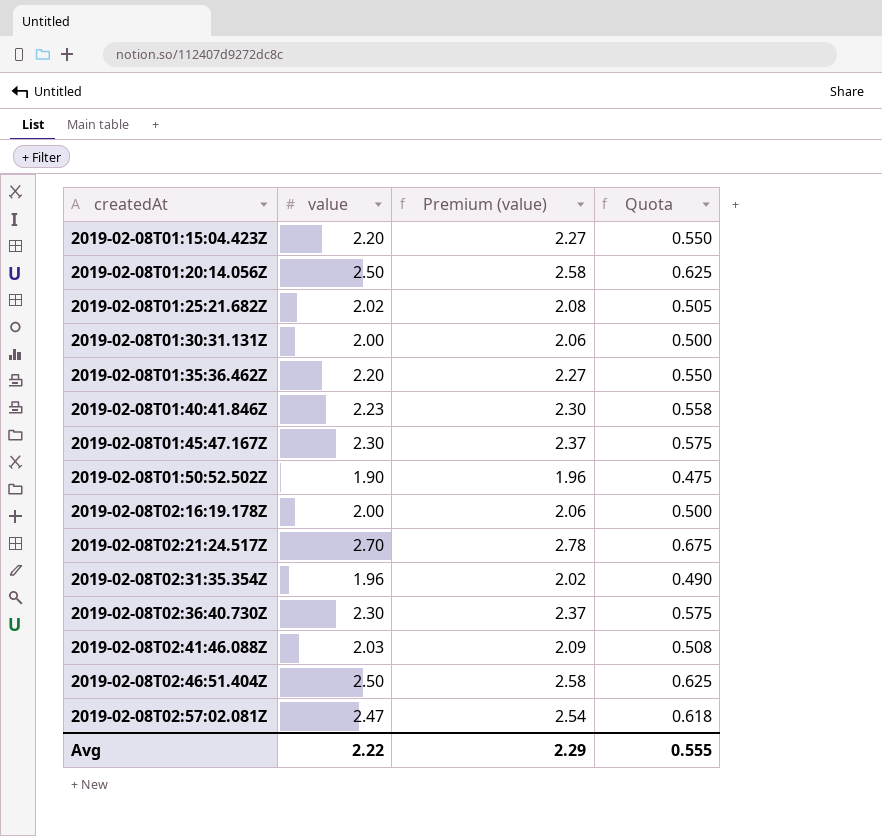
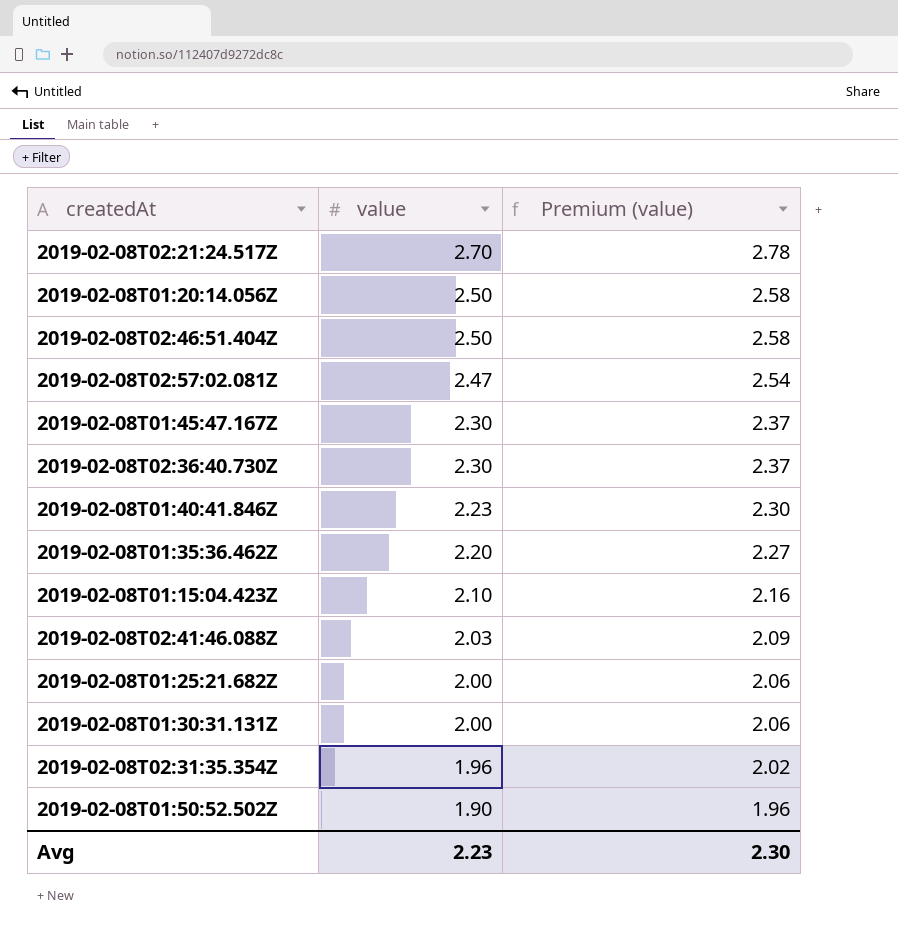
row order: createdAt ascending -> value descending
column Quota | formula: [value] * 0.25 -> none
row 2019-02-08T02:16:19.178Z: 2.00 | 2.06 | 0.500 -> none
2019-02-08T01:15:04.423Z | value: 2.20 -> 2.10
2019-02-08T01:15:04.423Z | Premium (value): 2.27 -> 2.16
2019-02-08T01:25:21.682Z | value: 2.02 -> 2.00
2019-02-08T01:25:21.682Z | Premium (value): 2.08 -> 2.06
Avg | value: 2.22 -> 2.23
Avg | Premium (value): 2.29 -> 2.30

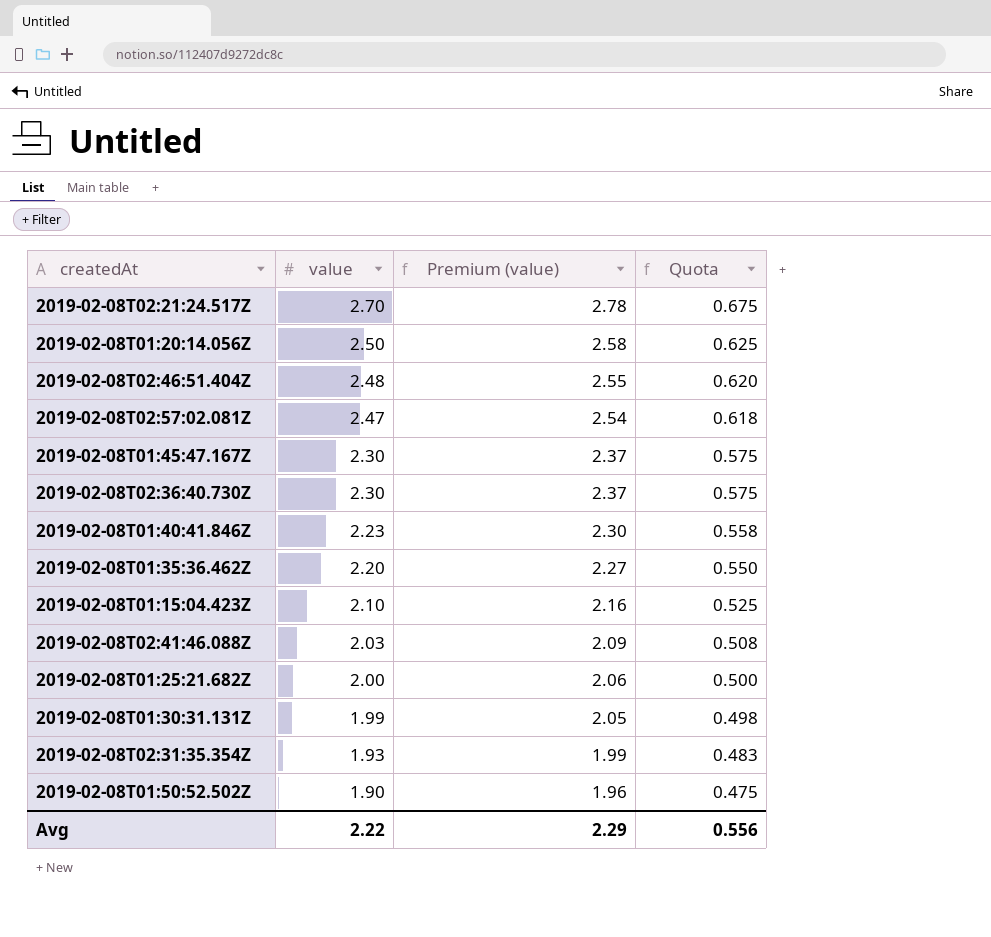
column Quota | formula: none -> [value] * 0.25
2019-02-08T02:46:51.404Z | value: 2.50 -> 2.48
2019-02-08T02:46:51.404Z | Premium (value): 2.58 -> 2.55
2019-02-08T01:30:31.131Z | value: 2.00 -> 1.99
2019-02-08T01:30:31.131Z | Premium (value): 2.06 -> 2.05
2019-02-08T02:31:35.354Z | value: 1.96 -> 1.93
2019-02-08T02:31:35.354Z | Premium (value): 2.02 -> 1.99
Avg | value: 2.23 -> 2.22
Avg | Premium (value): 2.30 -> 2.29

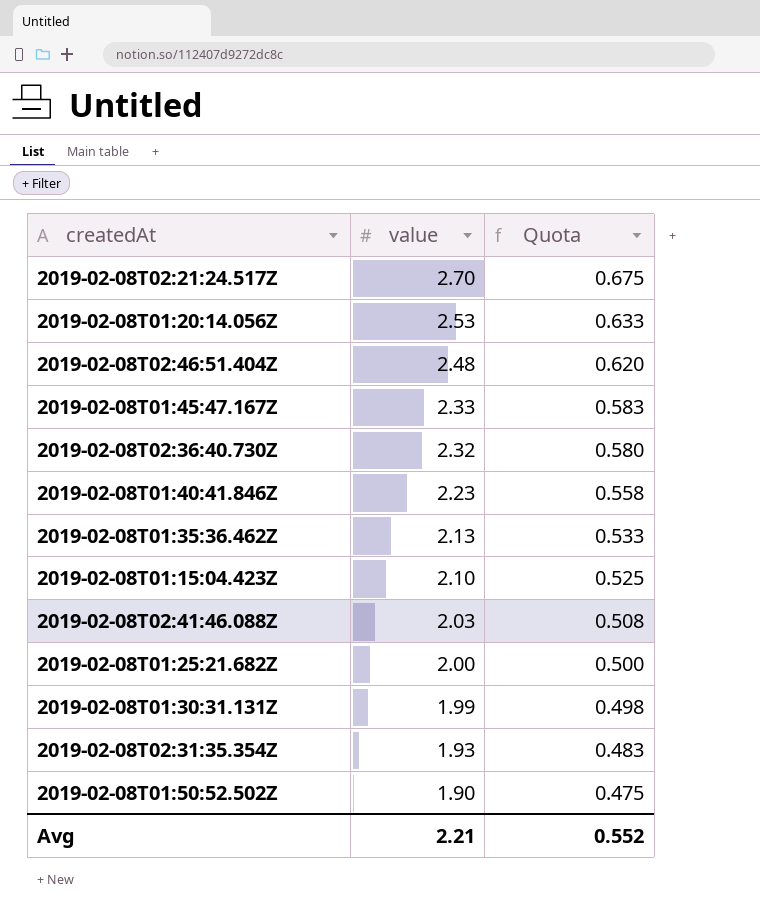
column Premium (value) | formula: [value] * 1.03 -> none
row 2019-02-08T02:57:02.081Z: 2.47 | 2.54 | 0.618 -> none
2019-02-08T01:20:14.056Z | value: 2.50 -> 2.53
2019-02-08T01:20:14.056Z | Quota: 0.625 -> 0.633
2019-02-08T01:45:47.167Z | value: 2.30 -> 2.33
2019-02-08T01:45:47.167Z | Quota: 0.575 -> 0.583
2019-02-08T02:36:40.730Z | value: 2.30 -> 2.32
2019-02-08T02:36:40.730Z | Quota: 0.575 -> 0.580
2019-02-08T01:35:36.462Z | value: 2.20 -> 2.13
2019-02-08T01:35:36.462Z | Quota: 0.550 -> 0.533
Avg | value: 2.22 -> 2.21
Avg | Quota: 0.556 -> 0.552

